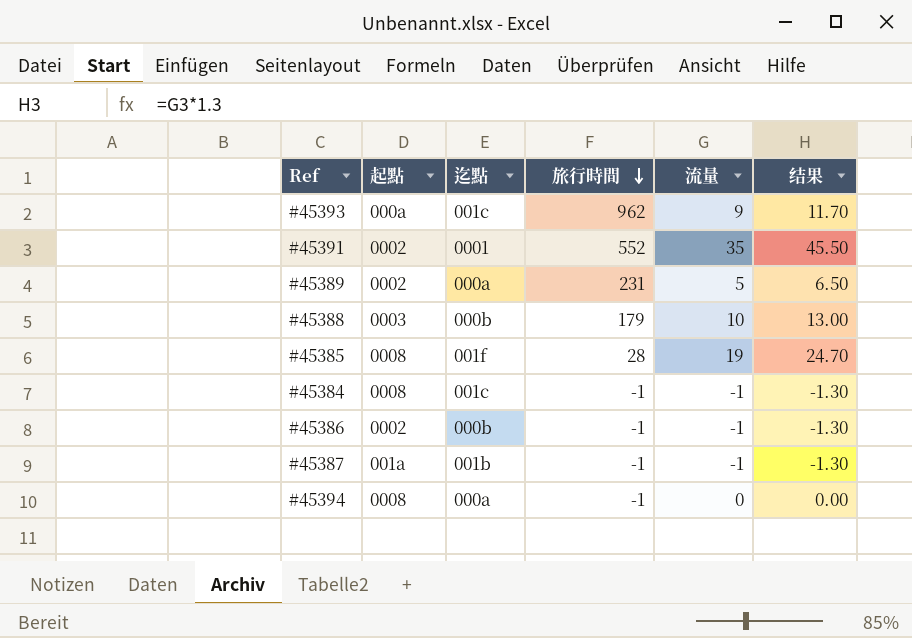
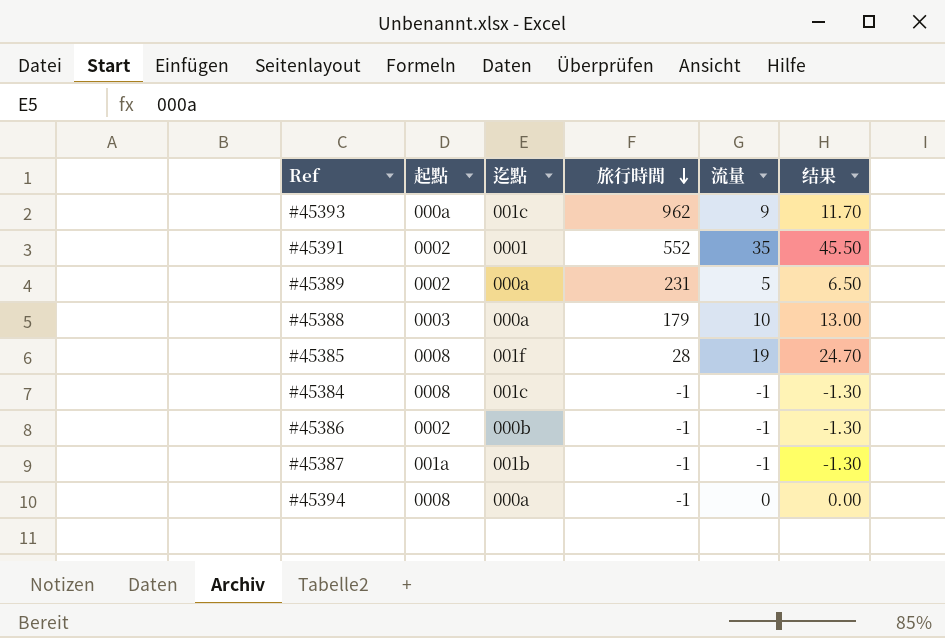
#45388 | 迄點: 000b -> 000a

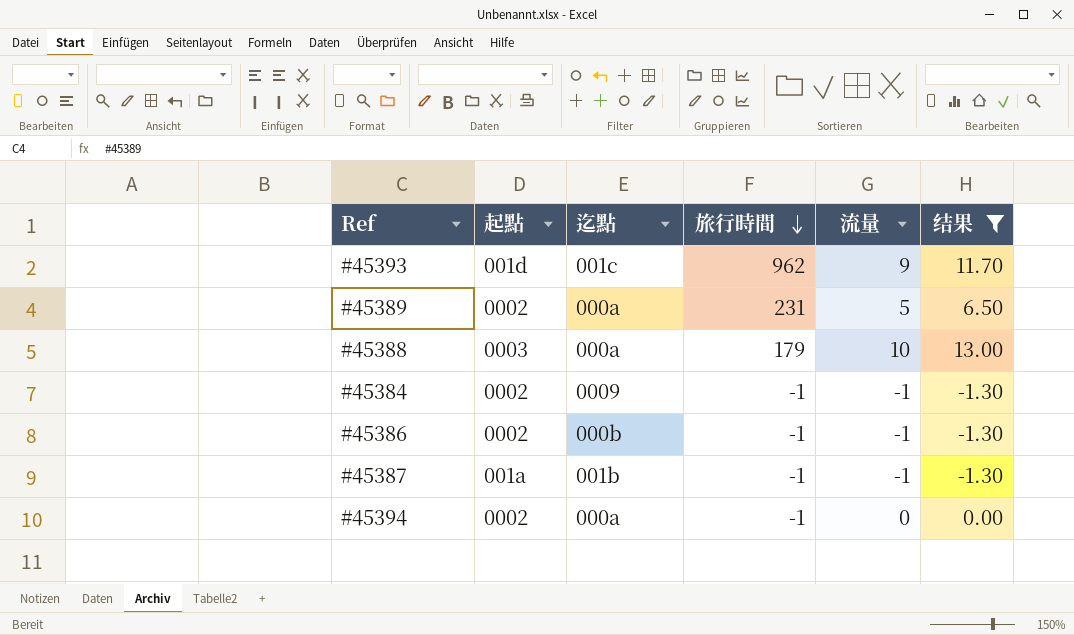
filter: none -> 结果 <= 13.00
#45393 | 起點: 000a -> 001d
#45384 | 起點: 0008 -> 0002
#45384 | 迄點: 001c -> 0009
#45394 | 起點: 0008 -> 0002

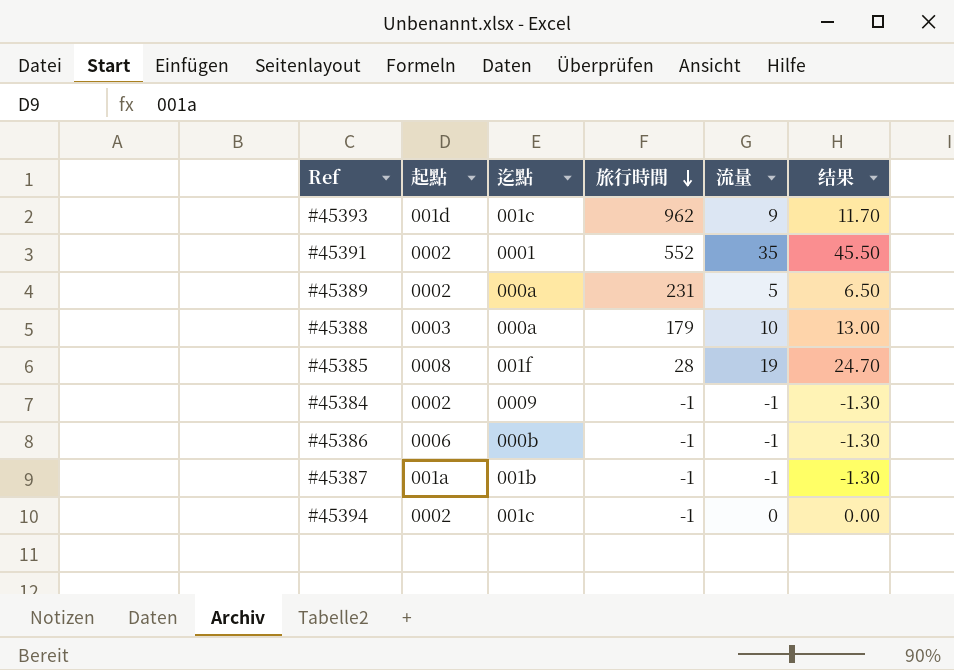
filter: 结果 <= 13.00 -> none
#45386 | 起點: 0002 -> 0006
#45394 | 迄點: 000a -> 001c

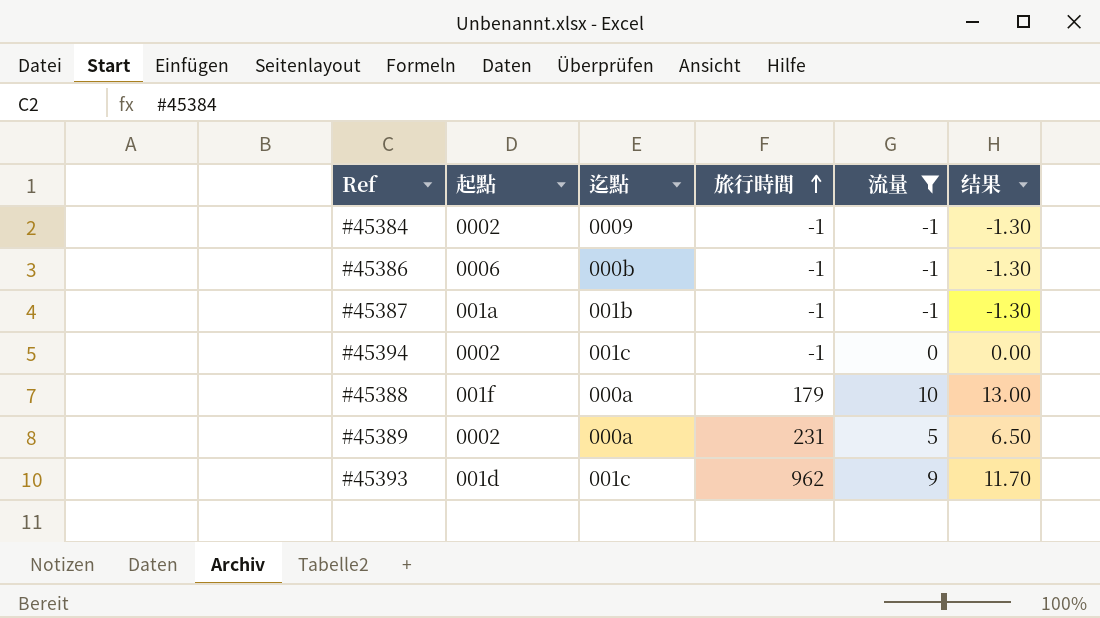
filter: none -> 流量 <= 10
row order: 旅行時間 descending -> 旅行時間 ascending
#45388 | 起點: 0003 -> 001f

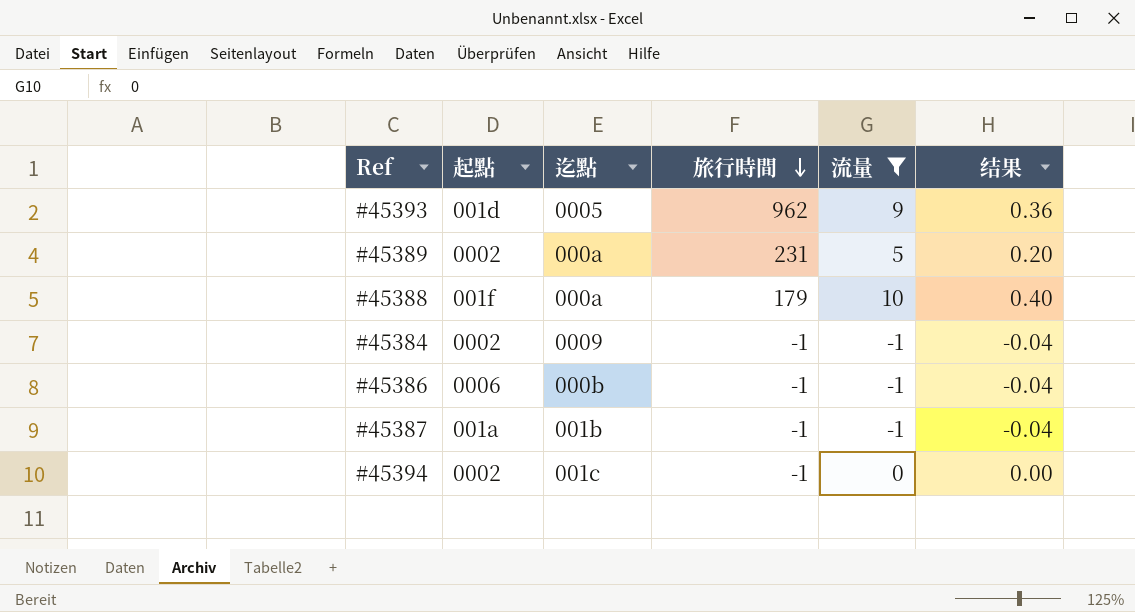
row order: 旅行時間 ascending -> 旅行時間 descending
column 结果 | formula: [流量] * 1.3 -> [流量] * 0.04
#45393 | 迄點: 001c -> 0005

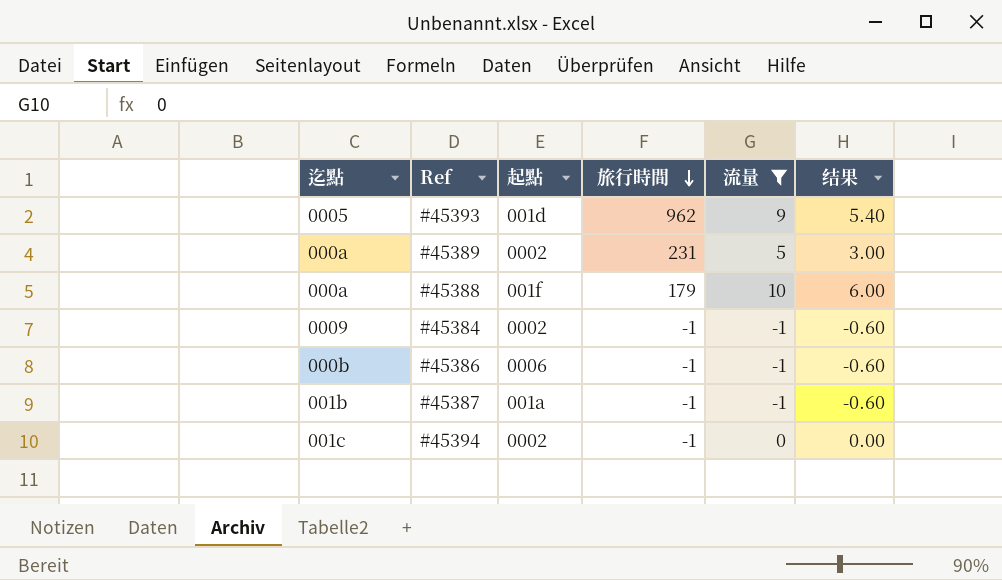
column 迄點 | position: 3 -> 1
column 结果 | formula: [流量] * 0.04 -> [流量] * 0.6

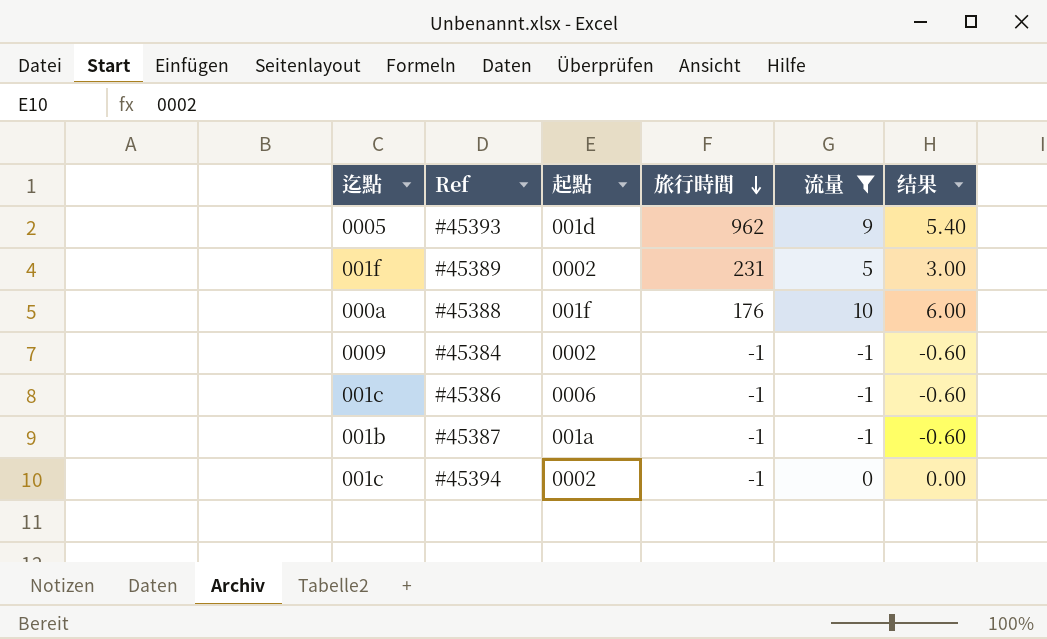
#45389 | 迄點: 000a -> 001f
#45388 | 旅行時間: 179 -> 176
#45386 | 迄點: 000b -> 001c

